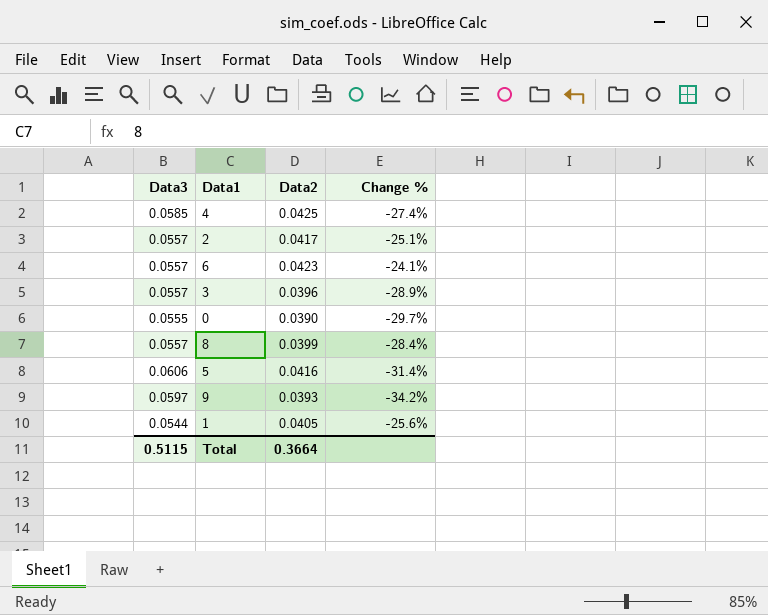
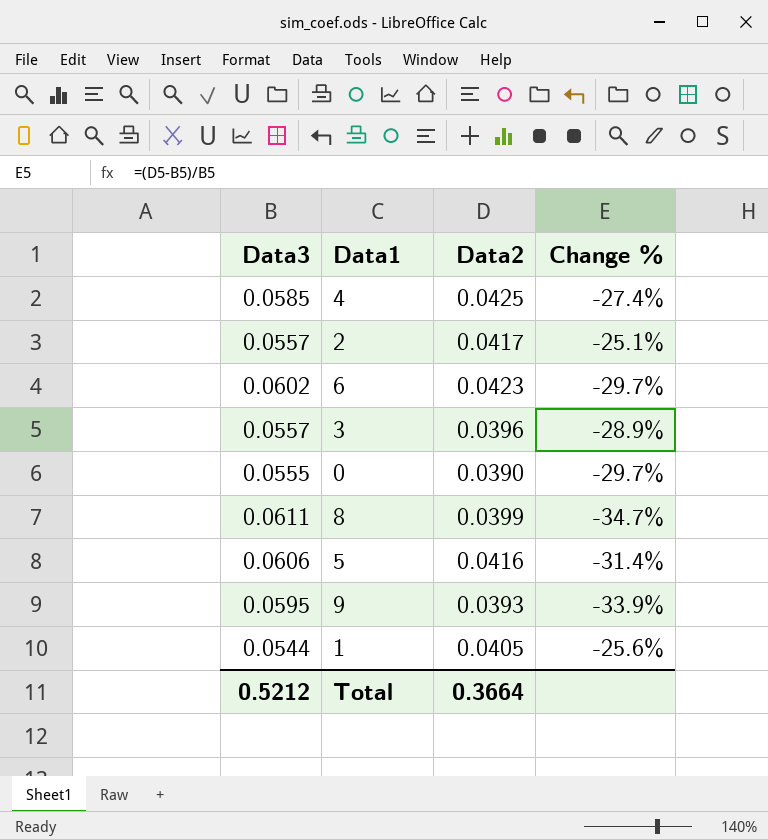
6 | Data3: 0.0557 -> 0.0602
6 | Change %: -24.1% -> -29.7%
8 | Data3: 0.0557 -> 0.0611
8 | Change %: -28.4% -> -34.7%
9 | Data3: 0.0597 -> 0.0595
9 | Change %: -34.2% -> -33.9%
Total | Data3: 0.5115 -> 0.5212

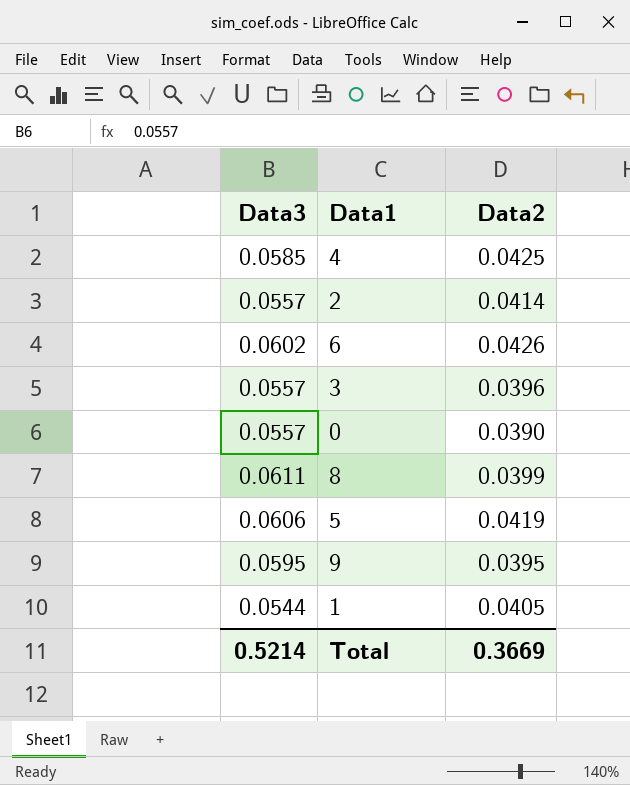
column Change % | formula: ([Data2] - [Data3]) / [Data3] -> none
2 | Data2: 0.0417 -> 0.0414
6 | Data2: 0.0423 -> 0.0426
0 | Data3: 0.0555 -> 0.0557
5 | Data2: 0.0416 -> 0.0419
9 | Data2: 0.0393 -> 0.0395
Total | Data3: 0.5212 -> 0.5214
Total | Data2: 0.3664 -> 0.3669

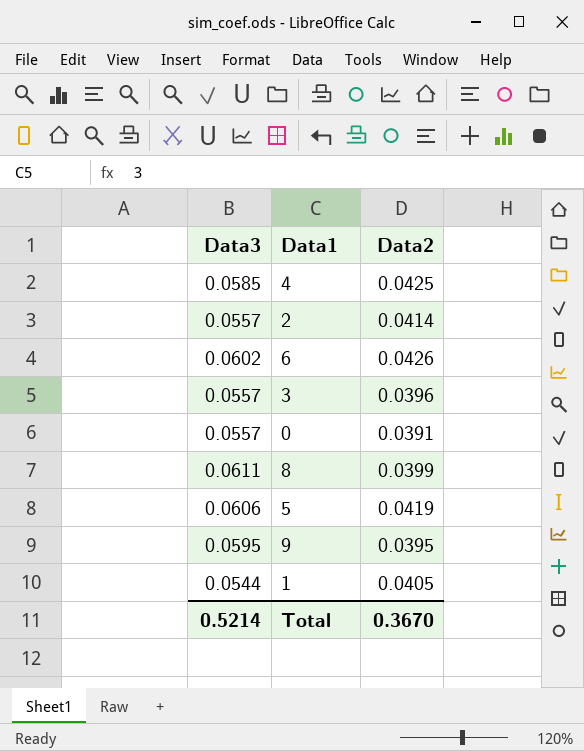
0 | Data2: 0.0390 -> 0.0391
Total | Data2: 0.3669 -> 0.3670

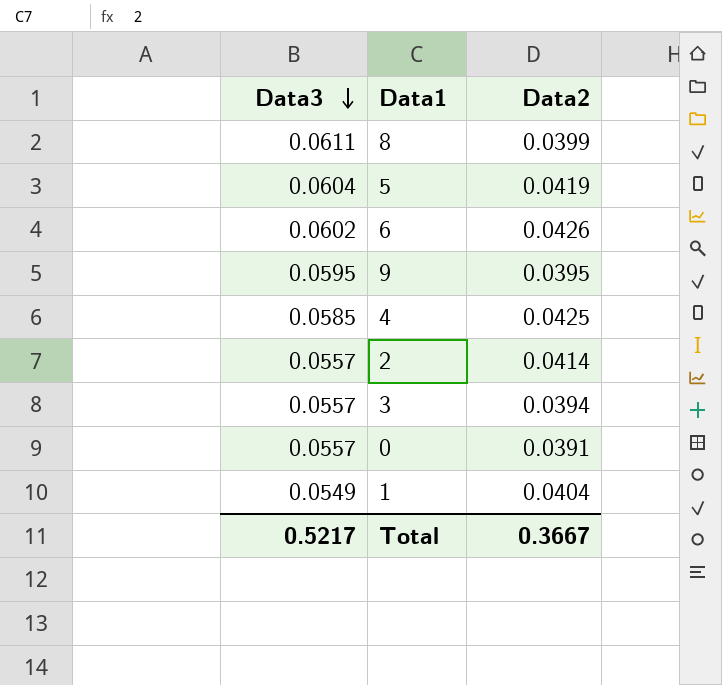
row order: none -> Data3 descending
5 | Data3: 0.0606 -> 0.0604
3 | Data2: 0.0396 -> 0.0394
1 | Data3: 0.0544 -> 0.0549
1 | Data2: 0.0405 -> 0.0404
Total | Data3: 0.5214 -> 0.5217
Total | Data2: 0.3670 -> 0.3667

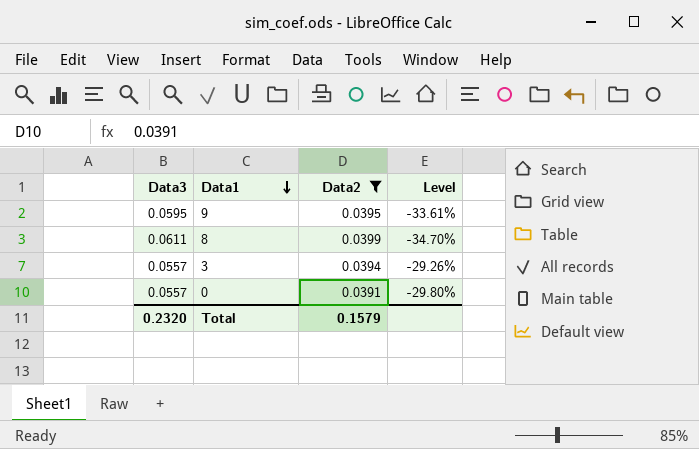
filter: none -> Data2 <= 0.0399
row order: Data3 descending -> Data1 descending
column Level | formula: none -> ([Data2] - [Data3]) / [Data3]
Total | Data3: 0.5217 -> 0.2320
Total | Data2: 0.3667 -> 0.1579

